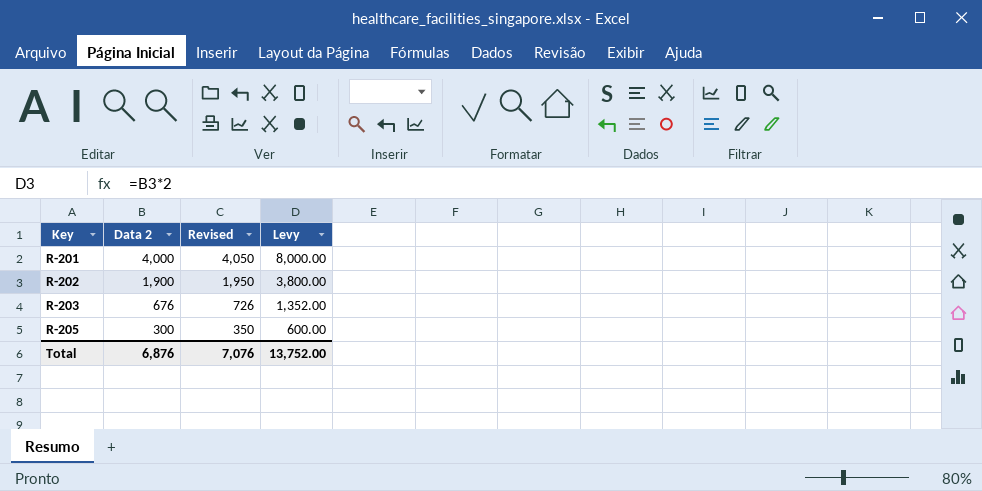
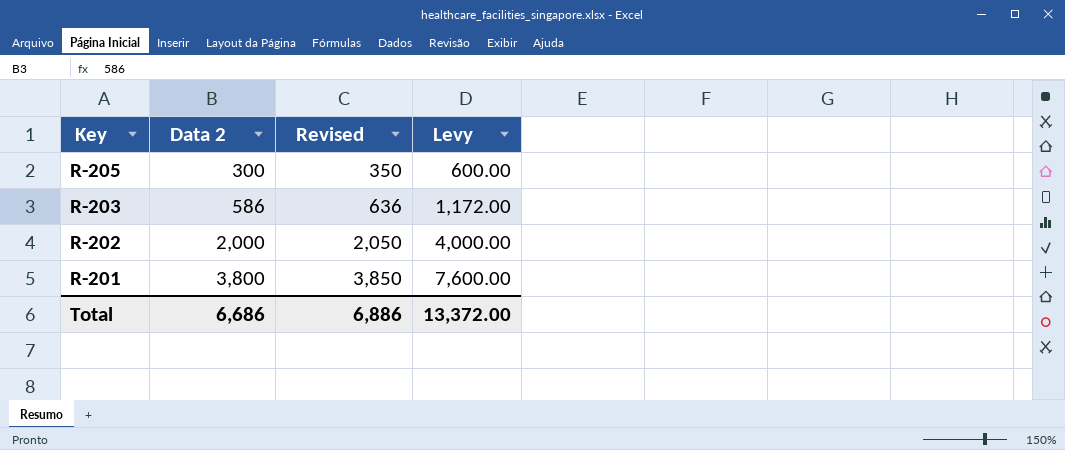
row order: Key ascending -> Key descending
R-203 | Data 2: 676 -> 586
R-203 | Revised: 726 -> 636
R-203 | Levy: 1,352.00 -> 1,172.00
R-202 | Data 2: 1,900 -> 2,000
R-202 | Revised: 1,950 -> 2,050
R-202 | Levy: 3,800.00 -> 4,000.00
R-201 | Data 2: 4,000 -> 3,800
R-201 | Revised: 4,050 -> 3,850
R-201 | Levy: 8,000.00 -> 7,600.00
Total | Data 2: 6,876 -> 6,686
Total | Revised: 7,076 -> 6,886
Total | Levy: 13,752.00 -> 13,372.00

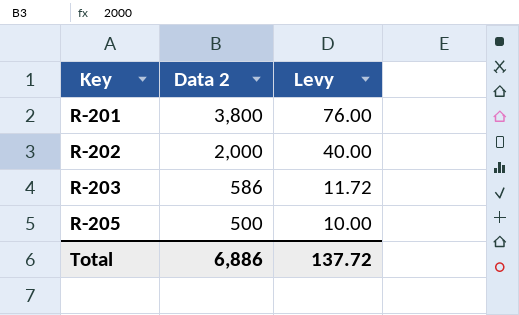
row order: Key descending -> Key ascending
column Revised | formula: [Data 2] + 50 -> none
column Levy | formula: [Data 2] * 2 -> [Data 2] * 0.02
R-205 | Data 2: 300 -> 500
Total | Data 2: 6,686 -> 6,886
Total | Levy: 13,372.00 -> 137.72

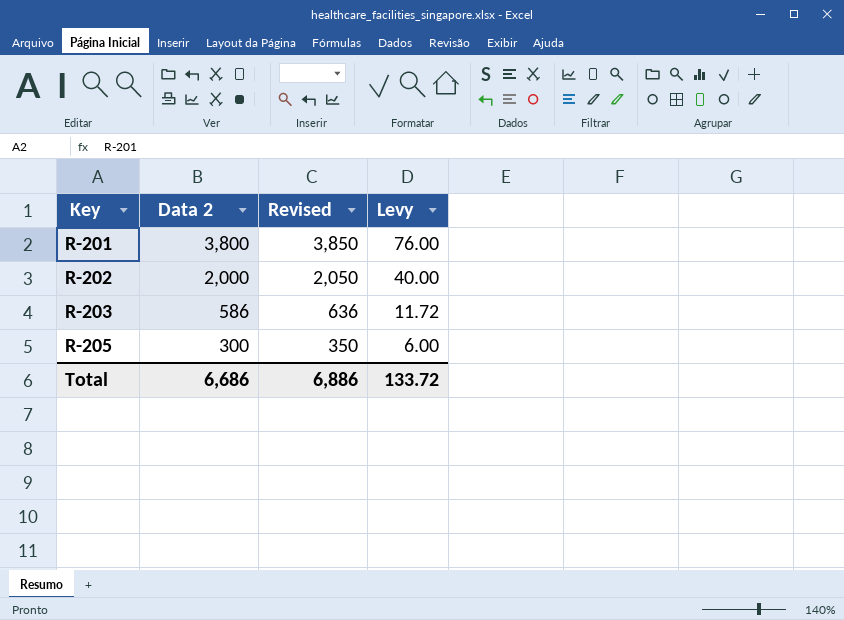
column Revised | formula: none -> [Data 2] + 50
R-205 | Data 2: 500 -> 300
R-205 | Levy: 10.00 -> 6.00
Total | Data 2: 6,886 -> 6,686
Total | Levy: 137.72 -> 133.72

